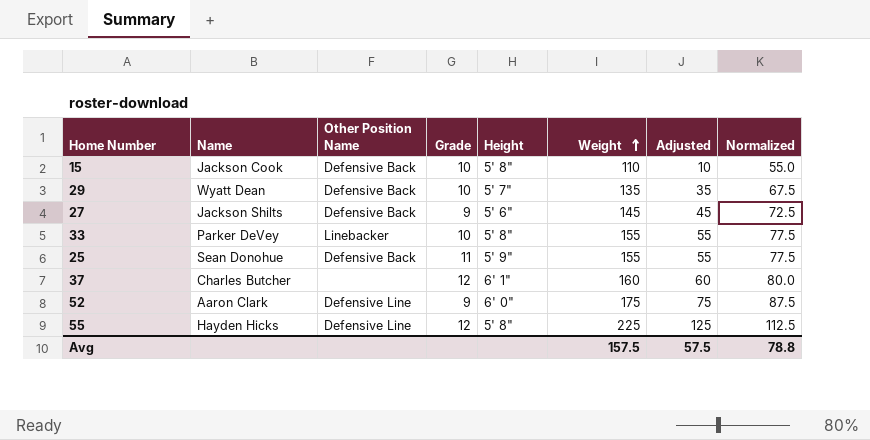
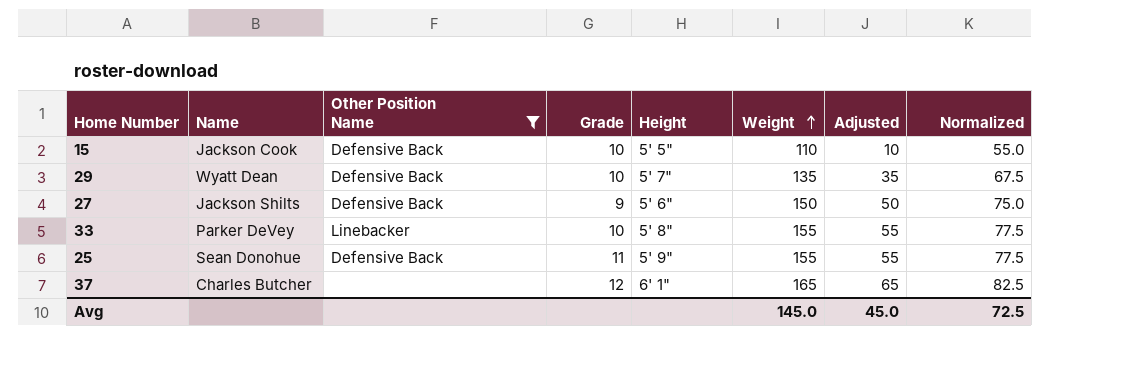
filter: none -> Other Position Name != Defensive Line
15 | Height: 5' 8" -> 5' 5"
27 | Weight: 145 -> 150
27 | Adjusted: 45 -> 50
27 | Normalized: 72.5 -> 75.0
37 | Weight: 160 -> 165
37 | Adjusted: 60 -> 65
37 | Normalized: 80.0 -> 82.5
Avg | Weight: 157.5 -> 145.0
Avg | Adjusted: 57.5 -> 45.0
Avg | Normalized: 78.8 -> 72.5

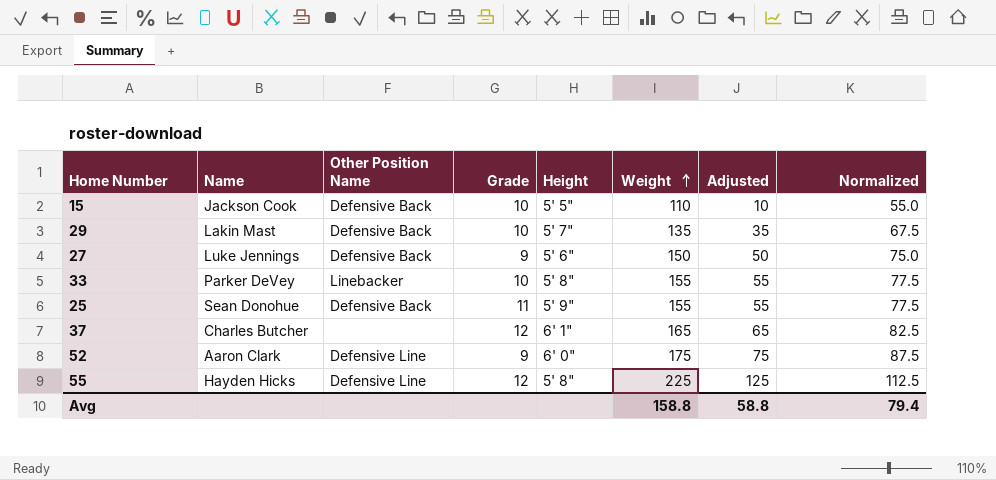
filter: Other Position Name != Defensive Line -> none
29 | Name: Wyatt Dean -> Lakin Mast
27 | Name: Jackson Shilts -> Luke Jennings
Avg | Weight: 145.0 -> 158.8
Avg | Adjusted: 45.0 -> 58.8
Avg | Normalized: 72.5 -> 79.4

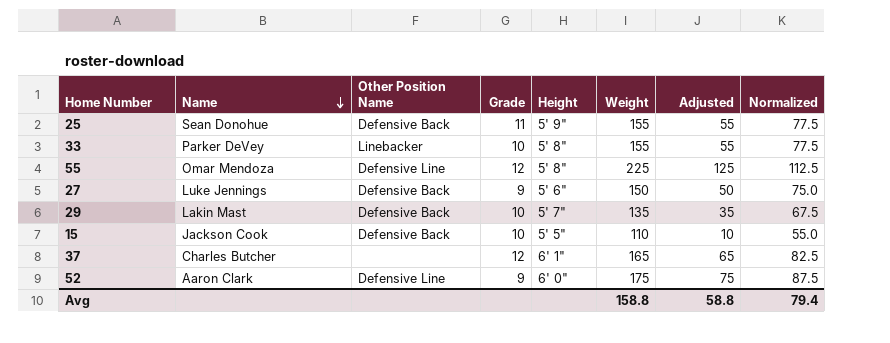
row order: Weight ascending -> Name descending
55 | Name: Hayden Hicks -> Omar Mendoza

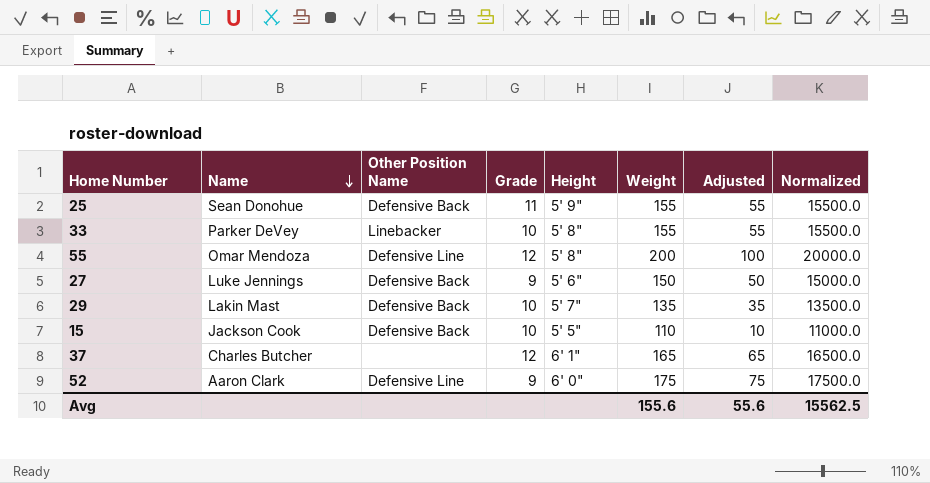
column Normalized | formula: [Weight] * 0.5 -> [Weight] * 100
55 | Weight: 225 -> 200
55 | Adjusted: 125 -> 100
Avg | Weight: 158.8 -> 155.6
Avg | Adjusted: 58.8 -> 55.6
Avg | Normalized: 79.4 -> 15562.5

